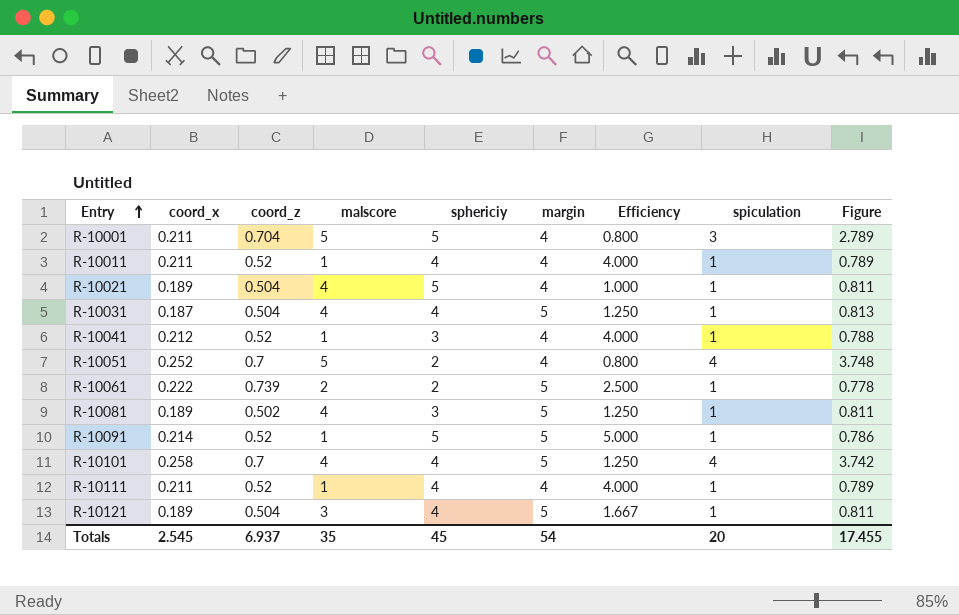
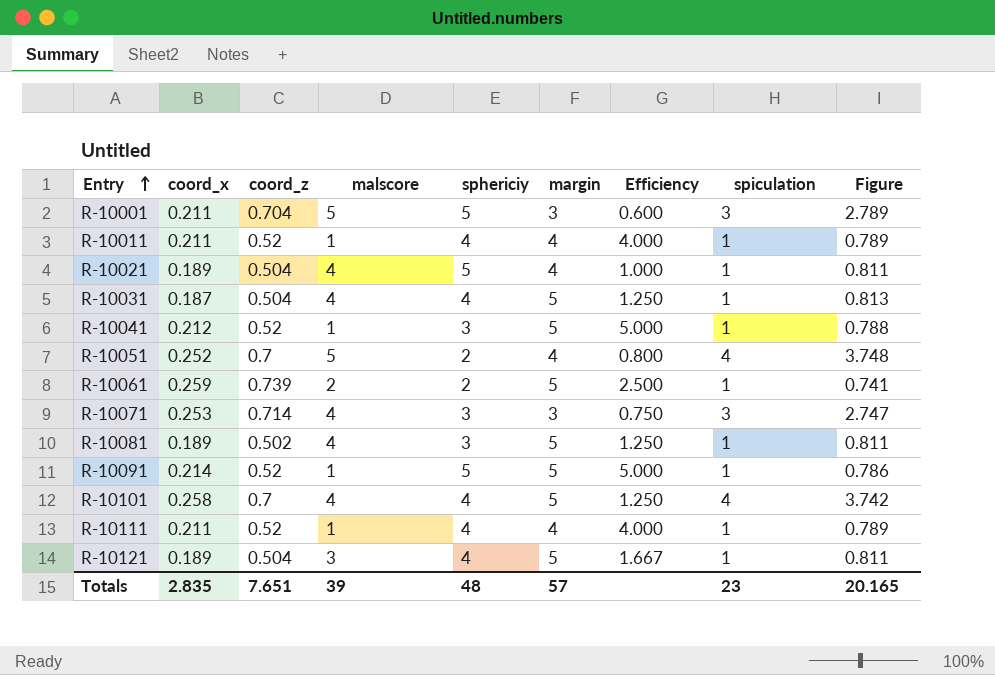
R-10001 | margin: 4 -> 3
R-10001 | Efficiency: 0.800 -> 0.600
R-10041 | margin: 4 -> 5
R-10041 | Efficiency: 4.000 -> 5.000
R-10061 | coord_x: 0.222 -> 0.259
R-10061 | Figure: 0.778 -> 0.741
row R-10071: none -> 0.253 | 0.714 | 4 | 3 | 3 | 0.750 | 3 | 2.747
Totals | coord_x: 2.545 -> 2.835
Totals | coord_z: 6.937 -> 7.651
Totals | malscore: 35 -> 39
Totals | sphericiy: 45 -> 48
Totals | margin: 54 -> 57
Totals | spiculation: 20 -> 23
Totals | Figure: 17.455 -> 20.165

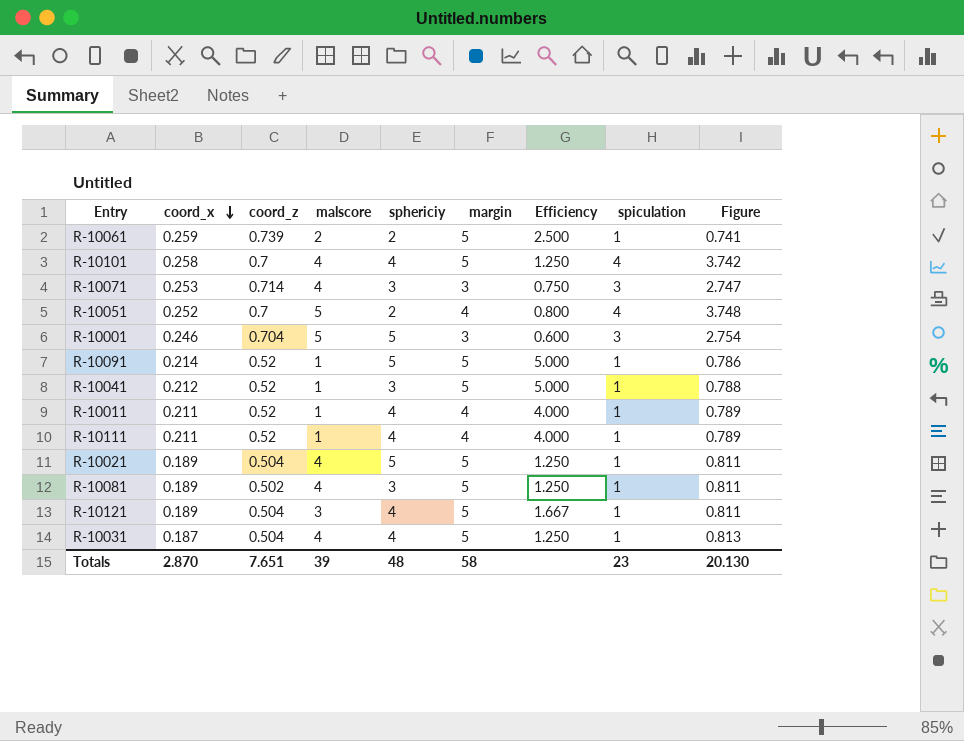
row order: Entry ascending -> coord_x descending
R-10001 | coord_x: 0.211 -> 0.246
R-10001 | Figure: 2.789 -> 2.754
R-10021 | margin: 4 -> 5
R-10021 | Efficiency: 1.000 -> 1.250
Totals | coord_x: 2.835 -> 2.870
Totals | margin: 57 -> 58
Totals | Figure: 20.165 -> 20.130

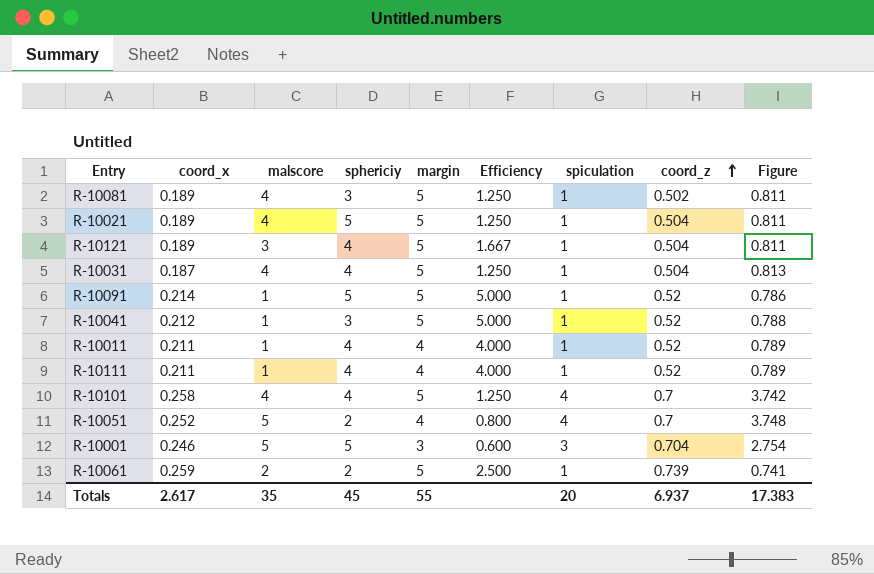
row order: coord_x descending -> coord_z ascending
column coord_z | position: 3 -> 8
row R-10071: 0.253 | 0.714 | 4 | 3 | 3 | 0.750 | 3 | 2.747 -> none
Totals | coord_x: 2.870 -> 2.617
Totals | malscore: 39 -> 35
Totals | sphericiy: 48 -> 45
Totals | margin: 58 -> 55
Totals | spiculation: 23 -> 20
Totals | coord_z: 7.651 -> 6.937
Totals | Figure: 20.130 -> 17.383

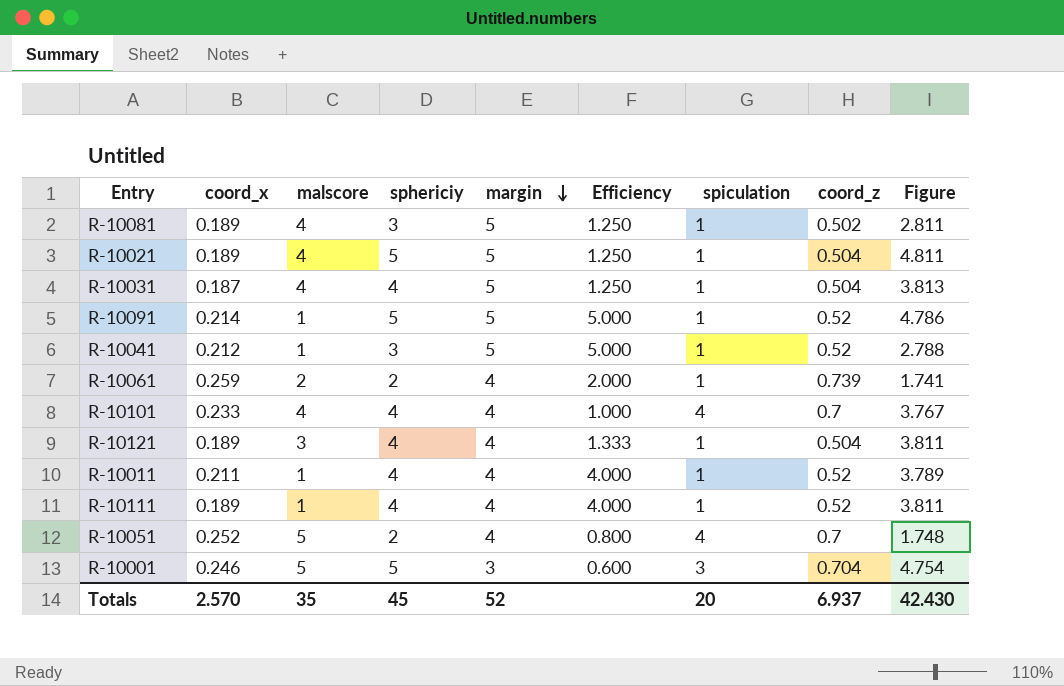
row order: coord_z ascending -> margin descending
column Figure | formula: [spiculation] - [coord_x] -> [sphericiy] - [coord_x]
R-10061 | margin: 5 -> 4
R-10061 | Efficiency: 2.500 -> 2.000
R-10101 | coord_x: 0.258 -> 0.233
R-10101 | margin: 5 -> 4
R-10101 | Efficiency: 1.250 -> 1.000
R-10121 | margin: 5 -> 4
R-10121 | Efficiency: 1.667 -> 1.333
R-10111 | coord_x: 0.211 -> 0.189
Totals | coord_x: 2.617 -> 2.570
Totals | margin: 55 -> 52
Totals | Figure: 17.383 -> 42.430

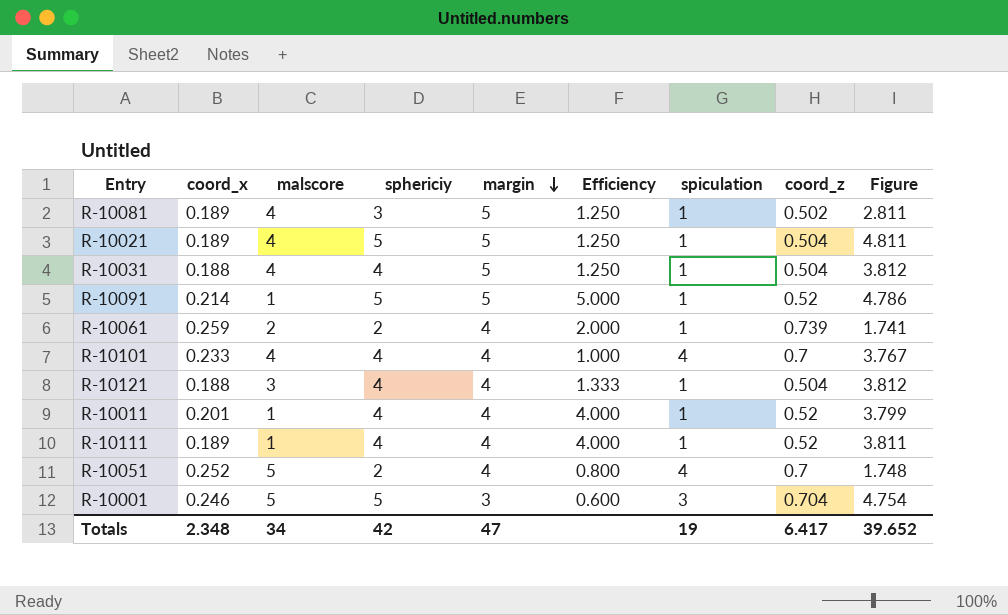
row R-10041: 0.212 | 1 | 3 | 5 | 5.000 | 1 | 0.52 | 2.788 -> none
R-10031 | coord_x: 0.187 -> 0.188
R-10031 | Figure: 3.813 -> 3.812
R-10121 | coord_x: 0.189 -> 0.188
R-10121 | Figure: 3.811 -> 3.812
R-10011 | coord_x: 0.211 -> 0.201
R-10011 | Figure: 3.789 -> 3.799
Totals | coord_x: 2.570 -> 2.348
Totals | malscore: 35 -> 34
Totals | sphericiy: 45 -> 42
Totals | margin: 52 -> 47
Totals | spiculation: 20 -> 19
Totals | coord_z: 6.937 -> 6.417
Totals | Figure: 42.430 -> 39.652

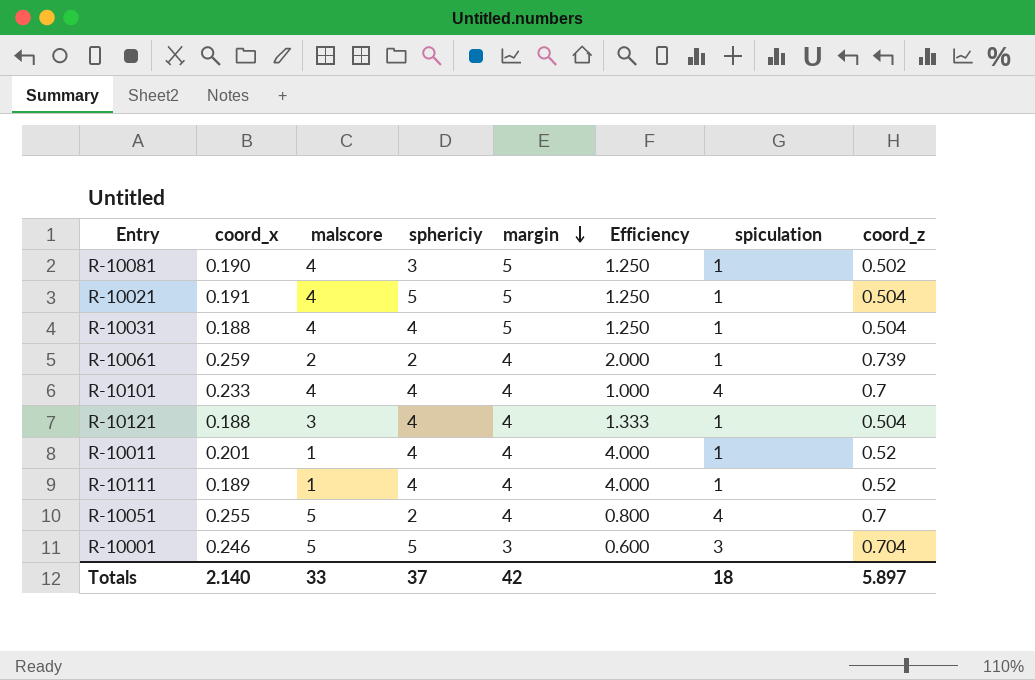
column Figure | formula: [sphericiy] - [coord_x] -> none
row R-10091: 0.214 | 1 | 5 | 5 | 5.000 | 1 | 0.52 | 4.786 -> none
R-10081 | coord_x: 0.189 -> 0.190
R-10021 | coord_x: 0.189 -> 0.191
R-10051 | coord_x: 0.252 -> 0.255
Totals | coord_x: 2.348 -> 2.140
Totals | malscore: 34 -> 33
Totals | sphericiy: 42 -> 37
Totals | margin: 47 -> 42
Totals | spiculation: 19 -> 18
Totals | coord_z: 6.417 -> 5.897

